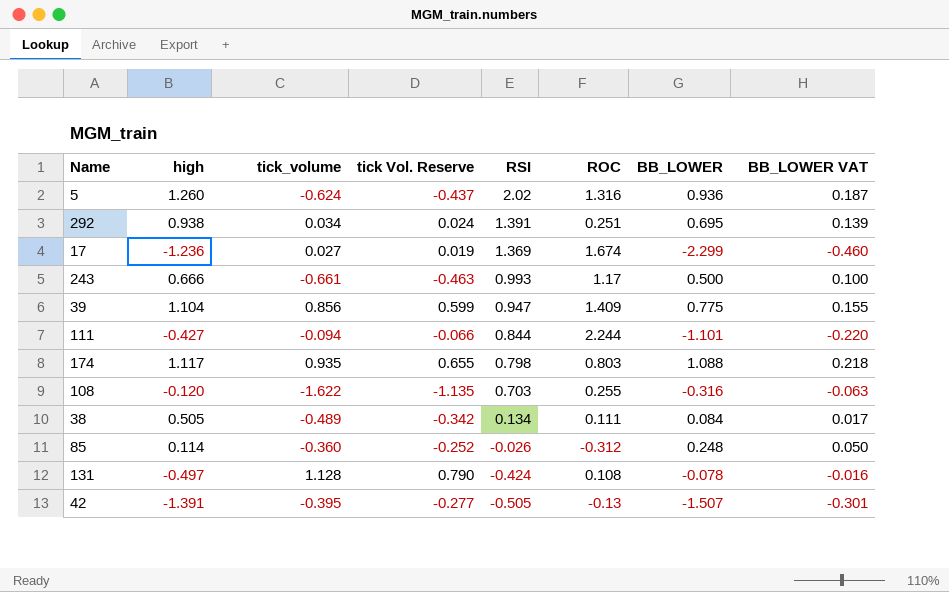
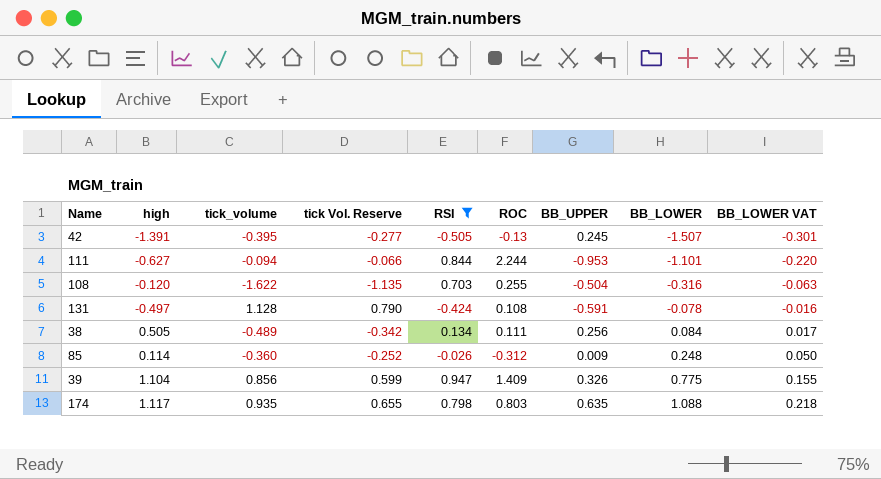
filter: none -> RSI <= 0.947
row order: RSI descending -> BB_LOWER ascending
column BB_UPPER | position: none -> 7
111 | high: -0.427 -> -0.627

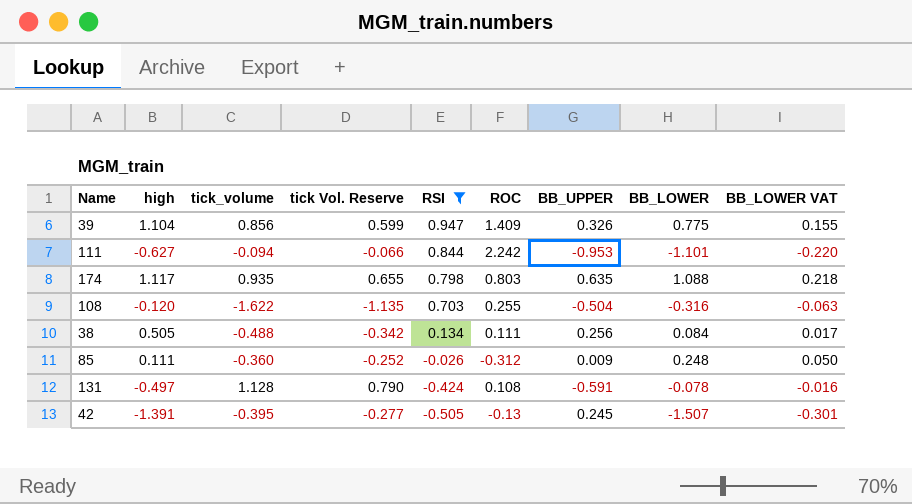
row order: BB_LOWER ascending -> RSI descending
111 | ROC: 2.244 -> 2.242
38 | tick_volume: -0.489 -> -0.488
85 | high: 0.114 -> 0.111

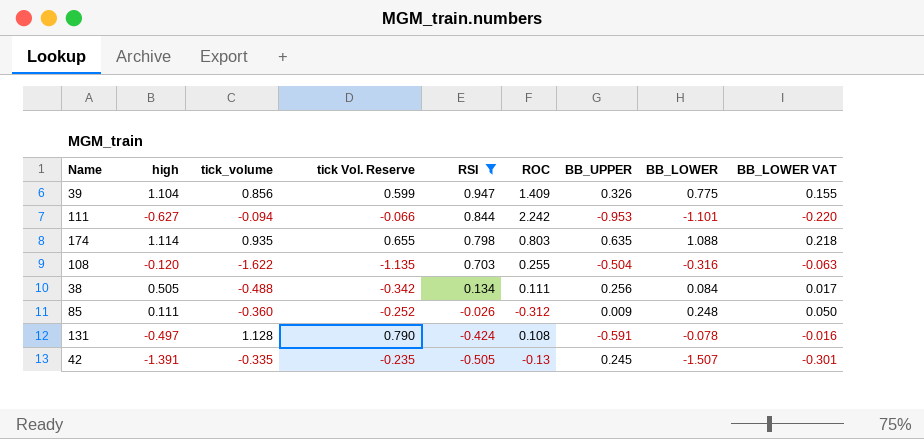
174 | high: 1.117 -> 1.114
42 | tick_volume: -0.395 -> -0.335
42 | tick Vol. Reserve: -0.277 -> -0.235

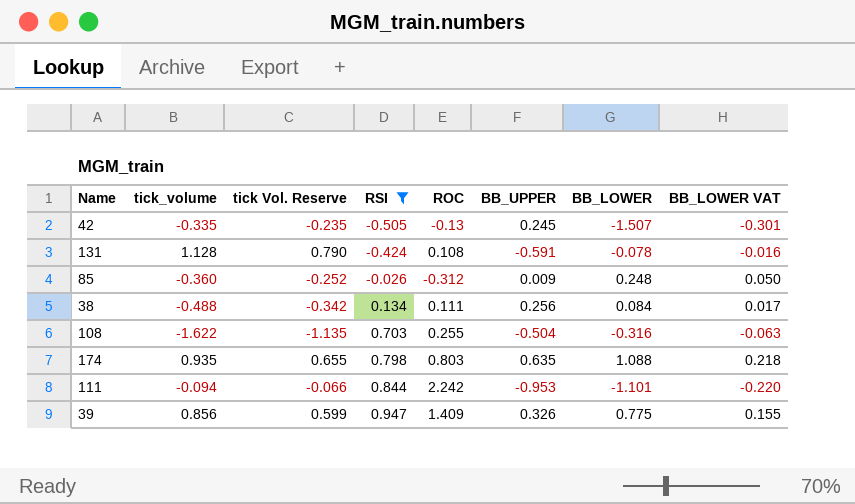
row order: RSI descending -> RSI ascending
column high | position: 2 -> none

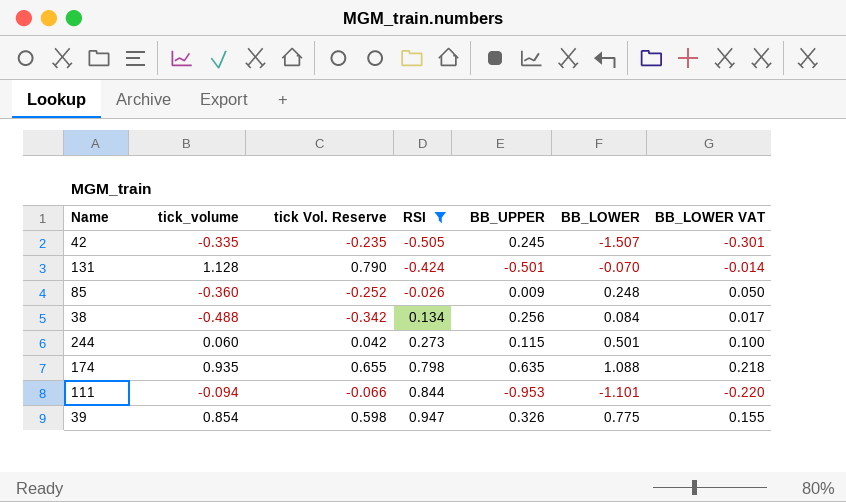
column ROC | position: 5 -> none
row 108: -1.622 | -1.135 | 0.703 | 0.255 | -0.504 | -0.316 | -0.063 -> none
131 | BB_UPPER: -0.591 -> -0.501
131 | BB_LOWER: -0.078 -> -0.070
131 | BB_LOWER VAT: -0.016 -> -0.014
row 244: none -> 0.060 | 0.042 | 0.273 | 0.115 | 0.501 | 0.100
39 | tick_volume: 0.856 -> 0.854
39 | tick Vol. Reserve: 0.599 -> 0.598

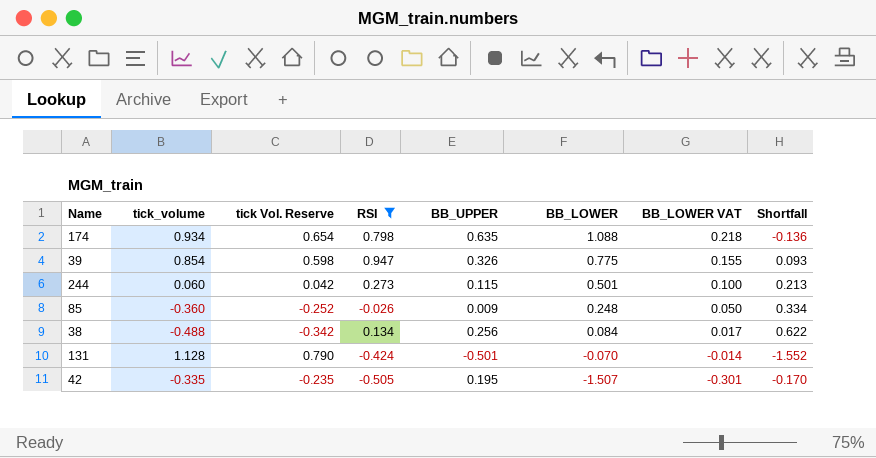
row order: RSI ascending -> BB_LOWER descending
column Shortfall | formula: none -> [RSI] - [tick_volume]
row 111: -0.094 | -0.066 | 0.844 | -0.953 | -1.101 | -0.220 -> none
174 | tick_volume: 0.935 -> 0.934
174 | tick Vol. Reserve: 0.655 -> 0.654
42 | BB_UPPER: 0.245 -> 0.195

